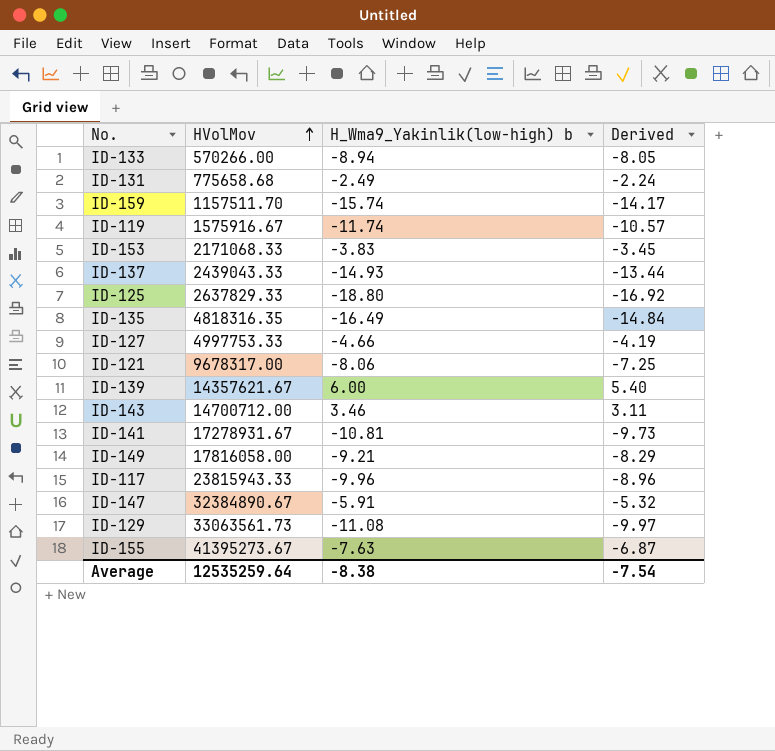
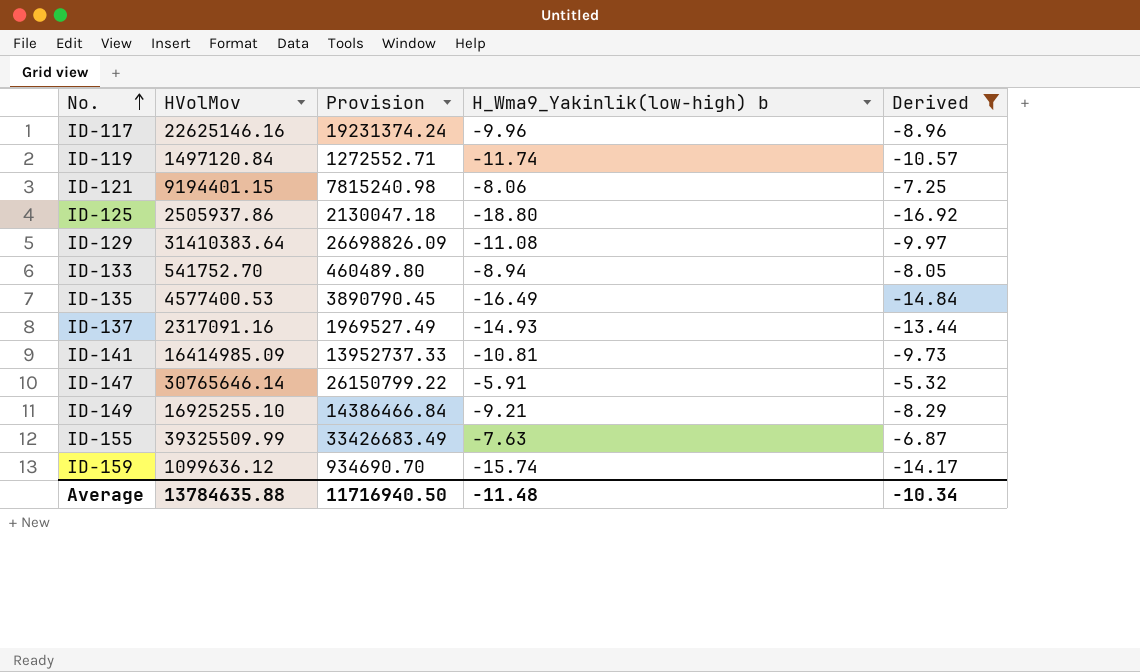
filter: none -> Derived <= -5.32
row order: HVolMov ascending -> No. ascending
column Provision | formula: none -> [HVolMov] * 0.85
ID-117 | HVolMov: 23815943.33 -> 22625146.16
ID-119 | HVolMov: 1575916.67 -> 1497120.84
ID-121 | HVolMov: 9678317.00 -> 9194401.15
ID-125 | HVolMov: 2637829.33 -> 2505937.86
ID-129 | HVolMov: 33063561.73 -> 31410383.64
ID-133 | HVolMov: 570266.00 -> 541752.70
ID-135 | HVolMov: 4818316.35 -> 4577400.53
ID-137 | HVolMov: 2439043.33 -> 2317091.16
ID-141 | HVolMov: 17278931.67 -> 16414985.09
ID-147 | HVolMov: 32384890.67 -> 30765646.14
ID-149 | HVolMov: 17816058.00 -> 16925255.10
ID-155 | HVolMov: 41395273.67 -> 39325509.99
ID-159 | HVolMov: 1157511.70 -> 1099636.12
Average | HVolMov: 12535259.64 -> 13784635.88
Average | H_Wma9_Yakinlik(low-high) b: -8.38 -> -11.48
Average | Derived: -7.54 -> -10.34

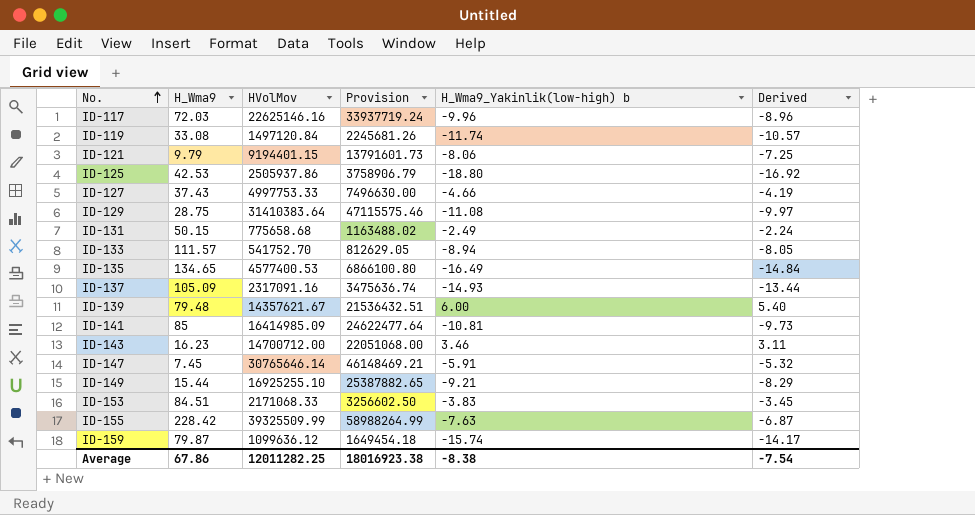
filter: Derived <= -5.32 -> none
column H_Wma9 | position: none -> 2
column Provision | formula: [HVolMov] * 0.85 -> [HVolMov] * 1.5
Average | HVolMov: 13784635.88 -> 12011282.25
Average | Provision: 11716940.50 -> 18016923.38
Average | H_Wma9_Yakinlik(low-high) b: -11.48 -> -8.38
Average | Derived: -10.34 -> -7.54

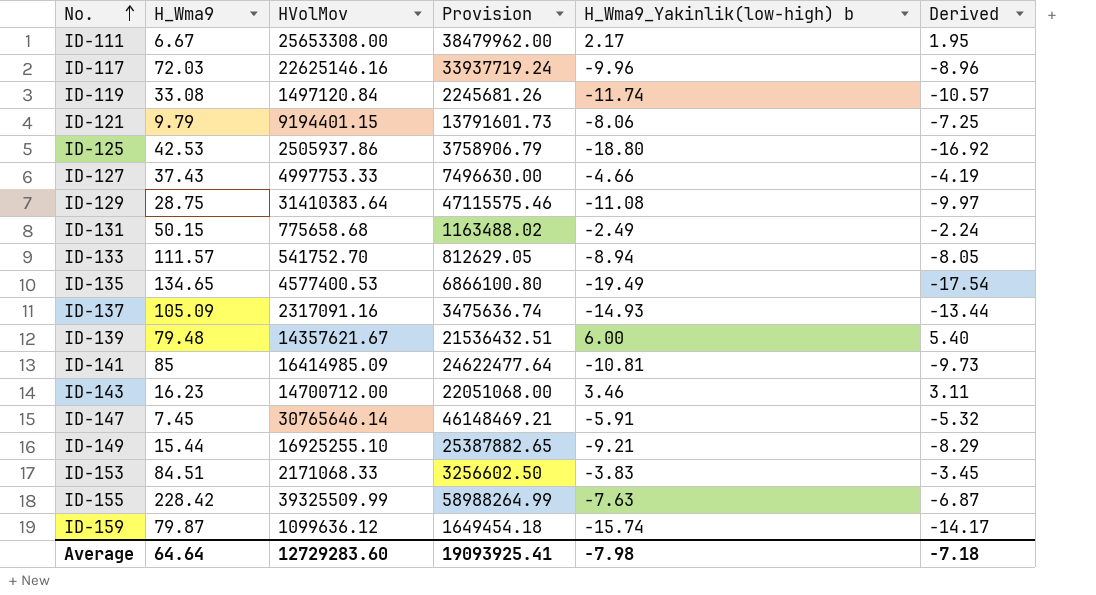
row ID-111: none -> 6.67 | 25653308.00 | 38479962.00 | 2.17 | 1.95
ID-135 | H_Wma9_Yakinlik(low-high) b: -16.49 -> -19.49
ID-135 | Derived: -14.84 -> -17.54
Average | H_Wma9: 67.86 -> 64.64
Average | HVolMov: 12011282.25 -> 12729283.60
Average | Provision: 18016923.38 -> 19093925.41
Average | H_Wma9_Yakinlik(low-high) b: -8.38 -> -7.98
Average | Derived: -7.54 -> -7.18

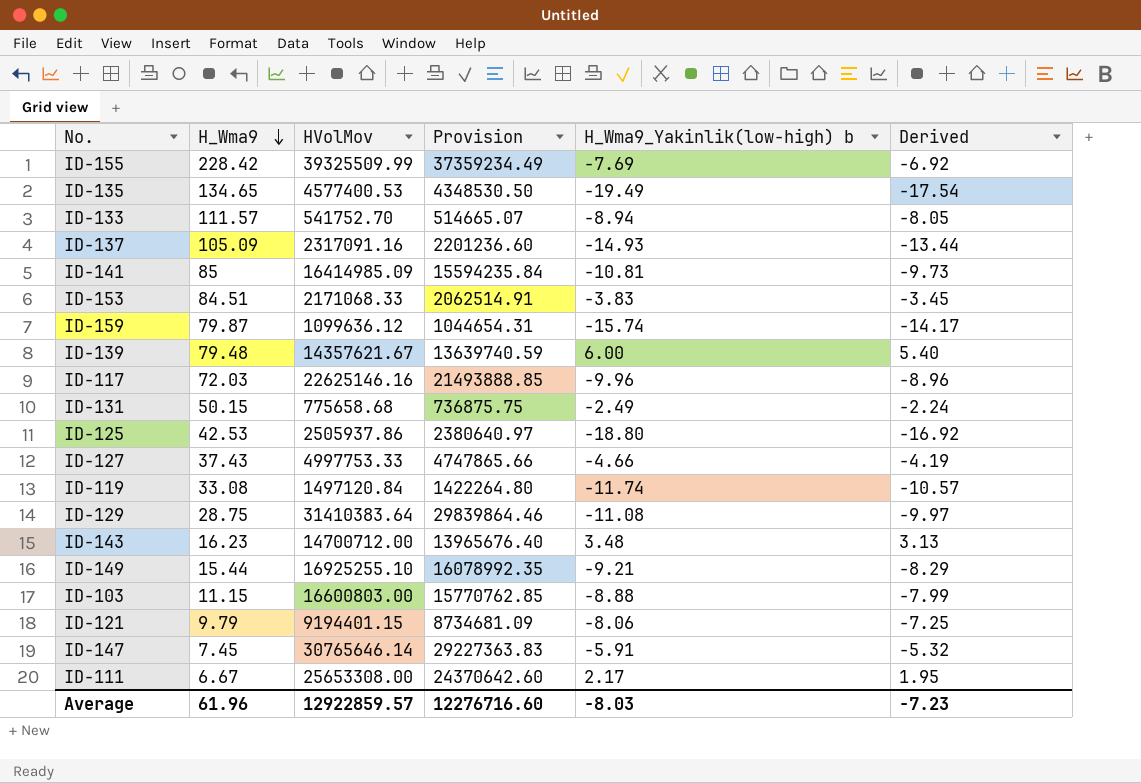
row order: No. ascending -> H_Wma9 descending
column Provision | formula: [HVolMov] * 1.5 -> [HVolMov] * 0.95
ID-155 | H_Wma9_Yakinlik(low-high) b: -7.63 -> -7.69
ID-155 | Derived: -6.87 -> -6.92
ID-143 | H_Wma9_Yakinlik(low-high) b: 3.46 -> 3.48
ID-143 | Derived: 3.11 -> 3.13
row ID-103: none -> 11.15 | 16600803.00 | 15770762.85 | -8.88 | -7.99
Average | H_Wma9: 64.64 -> 61.96
Average | HVolMov: 12729283.60 -> 12922859.57
Average | Provision: 19093925.41 -> 12276716.60
Average | H_Wma9_Yakinlik(low-high) b: -7.98 -> -8.03
Average | Derived: -7.18 -> -7.23

